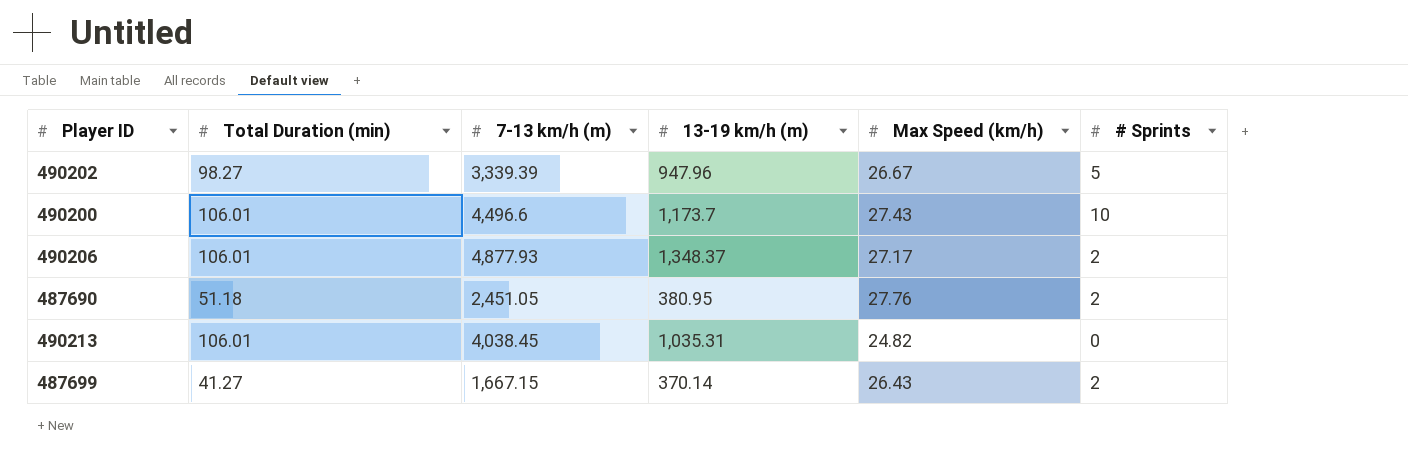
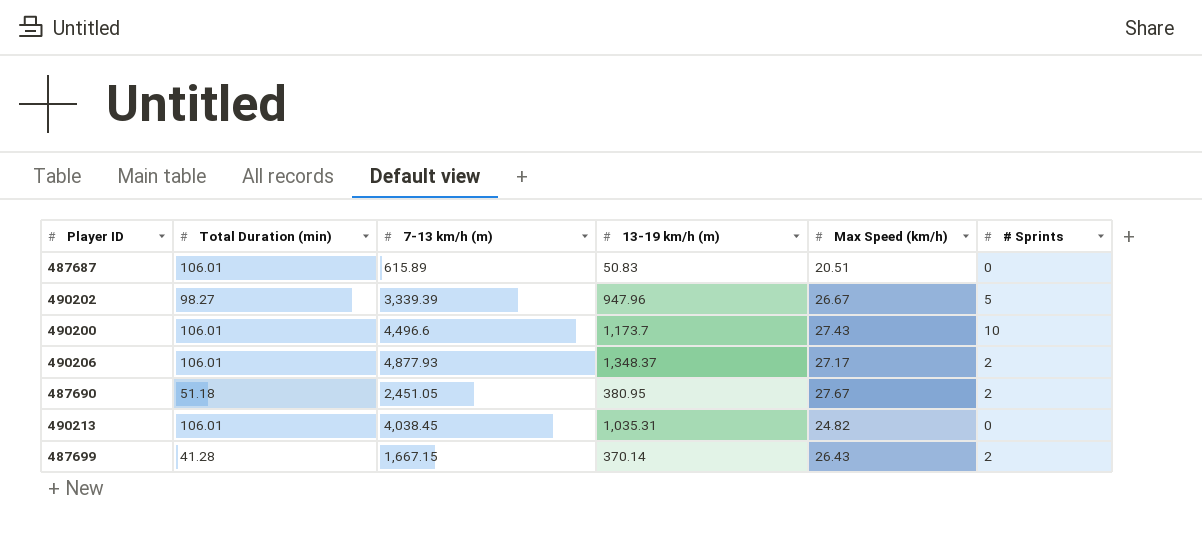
row 487687: none -> 106.01 | 615.89 | 50.83 | 20.51 | 0
487690 | Max Speed (km/h): 27.76 -> 27.67
487699 | Total Duration (min): 41.27 -> 41.28

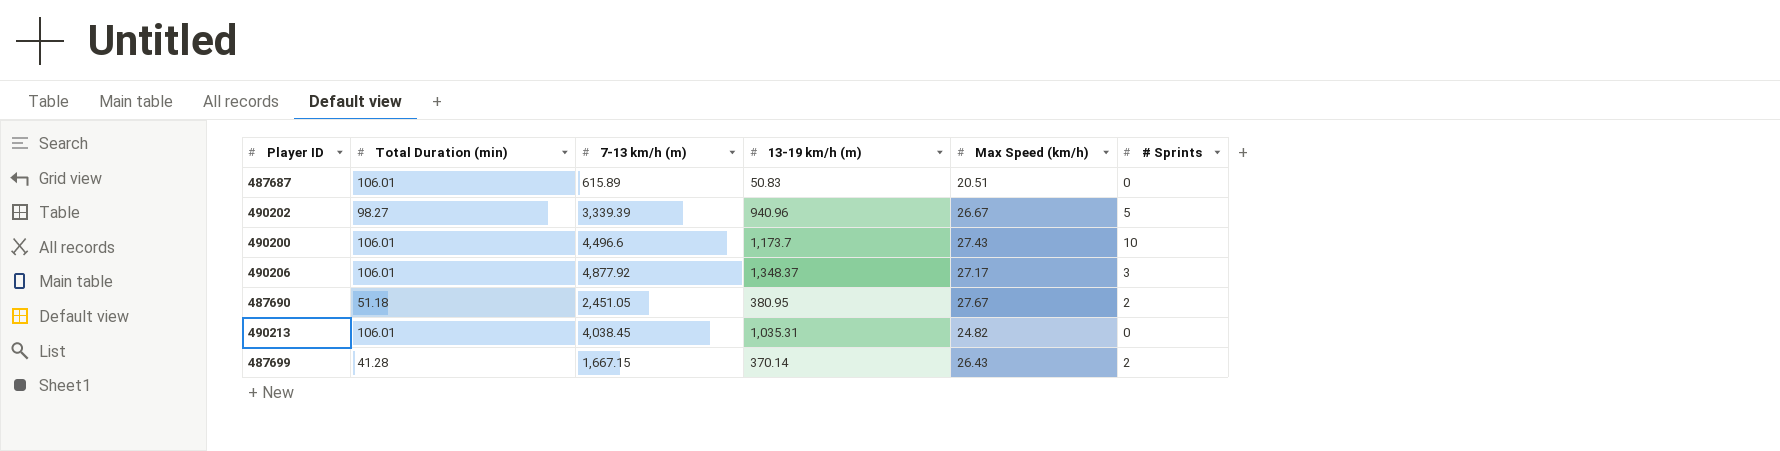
490202 | 13-19 km/h (m): 947.96 -> 940.96
490206 | 7-13 km/h (m): 4,877.93 -> 4,877.92
490206 | # Sprints: 2 -> 3

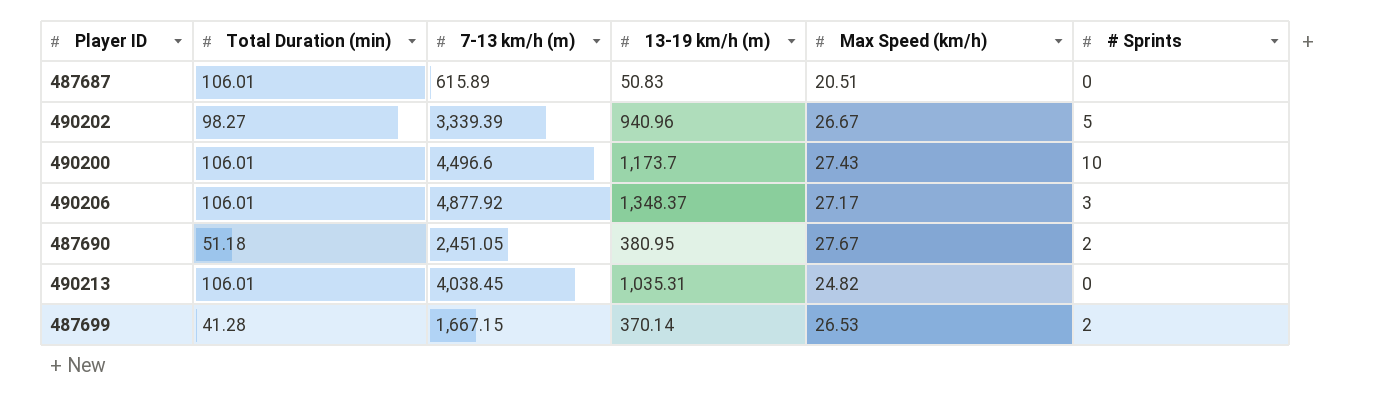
487699 | Max Speed (km/h): 26.43 -> 26.53

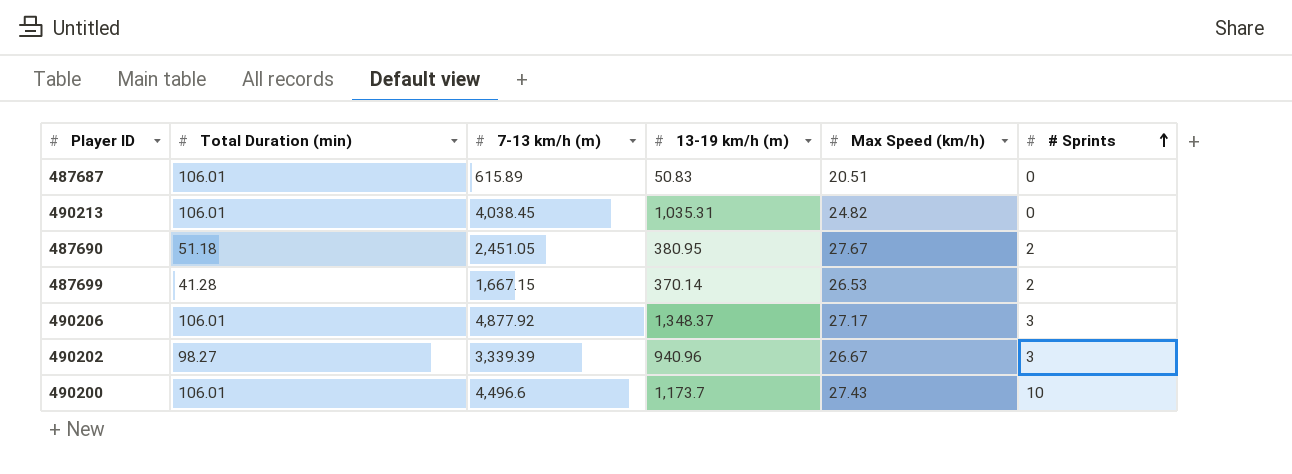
row order: none -> # Sprints ascending
490202 | # Sprints: 5 -> 3

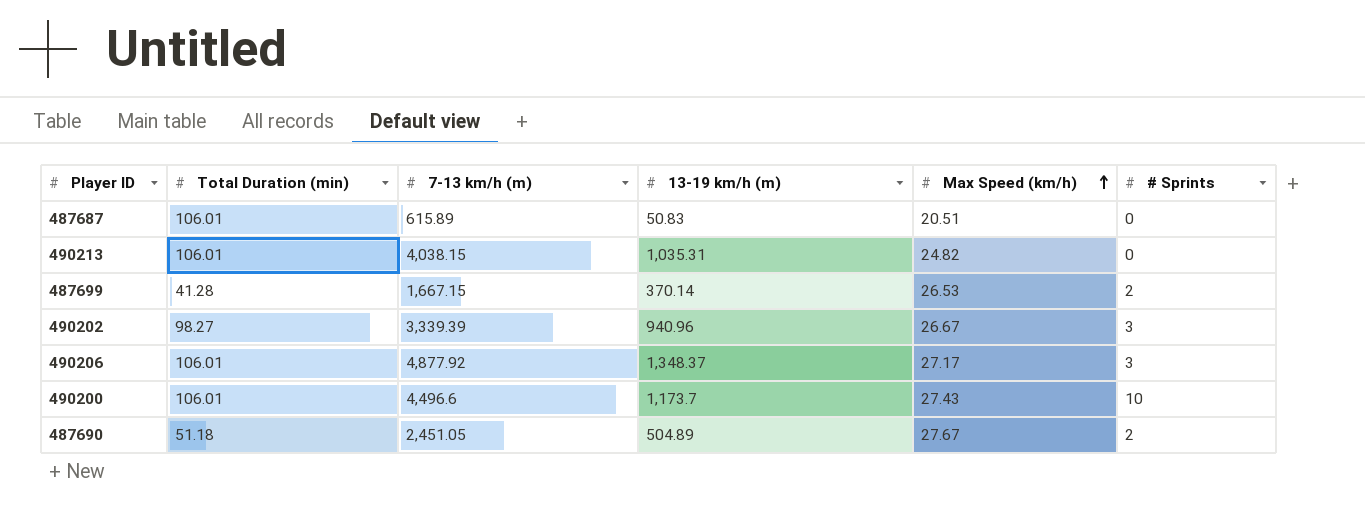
row order: # Sprints ascending -> Max Speed (km/h) ascending
490213 | 7-13 km/h (m): 4,038.45 -> 4,038.15
487690 | 13-19 km/h (m): 380.95 -> 504.89

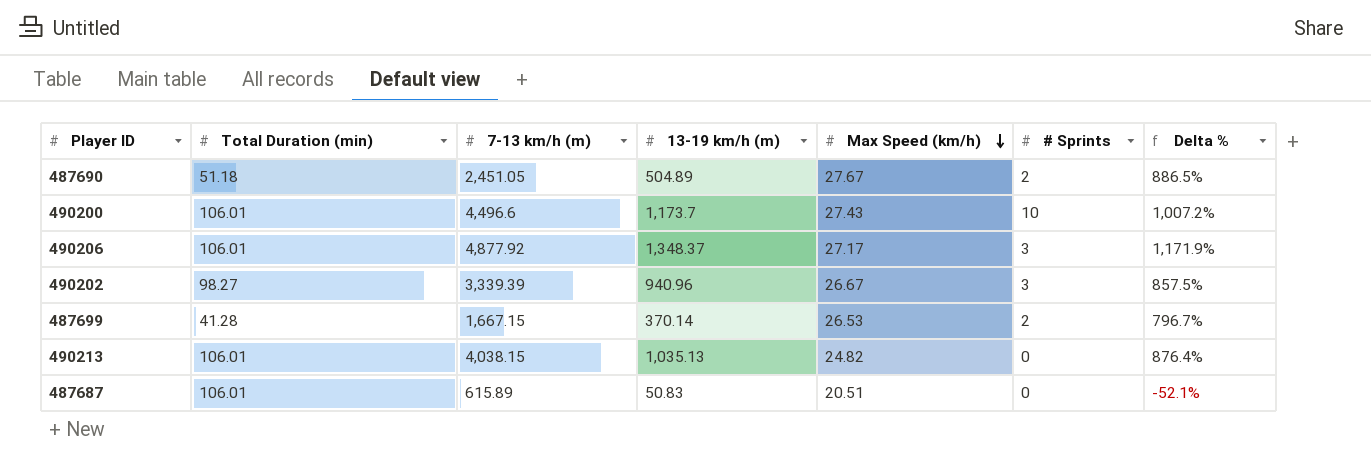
row order: Max Speed (km/h) ascending -> Max Speed (km/h) descending
column Delta % | formula: none -> ([13-19 km/h (m)] - [Total Duration (min)]) / [Total Duration (min)]
490213 | 13-19 km/h (m): 1,035.31 -> 1,035.13

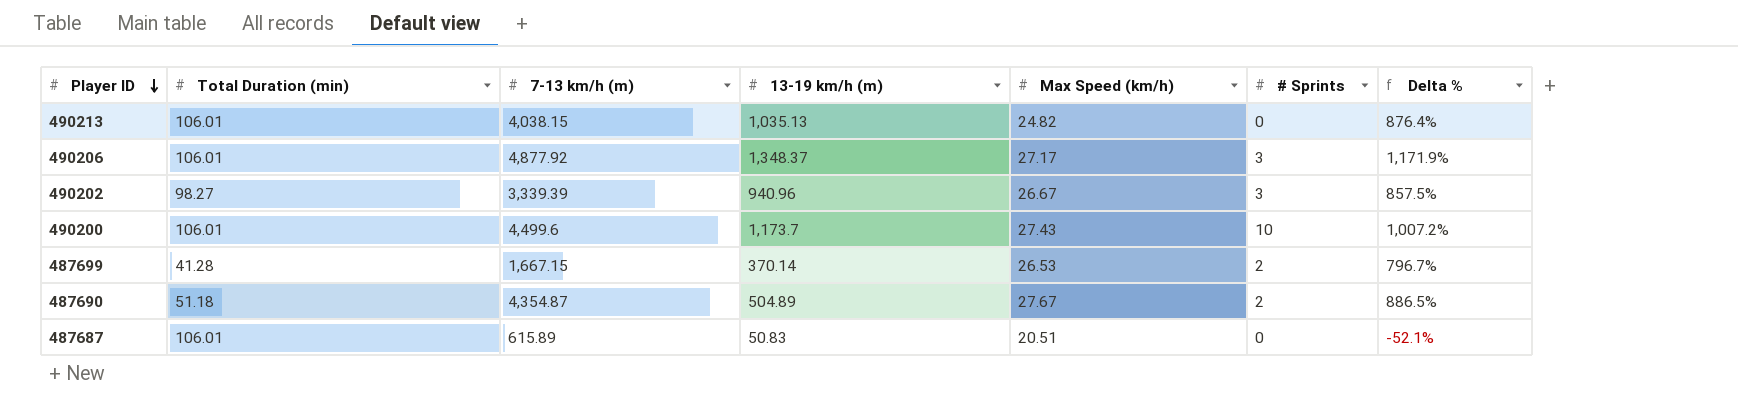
row order: Max Speed (km/h) descending -> Player ID descending
490200 | 7-13 km/h (m): 4,496.6 -> 4,499.6
487690 | 7-13 km/h (m): 2,451.05 -> 4,354.87

